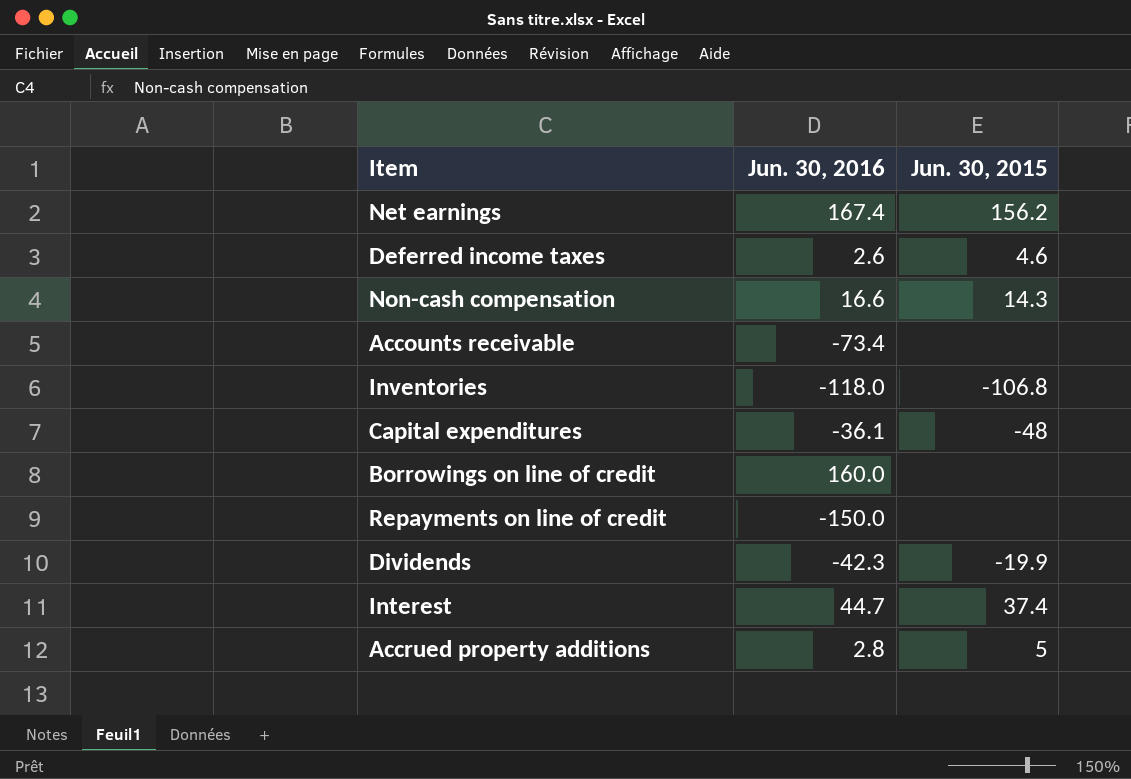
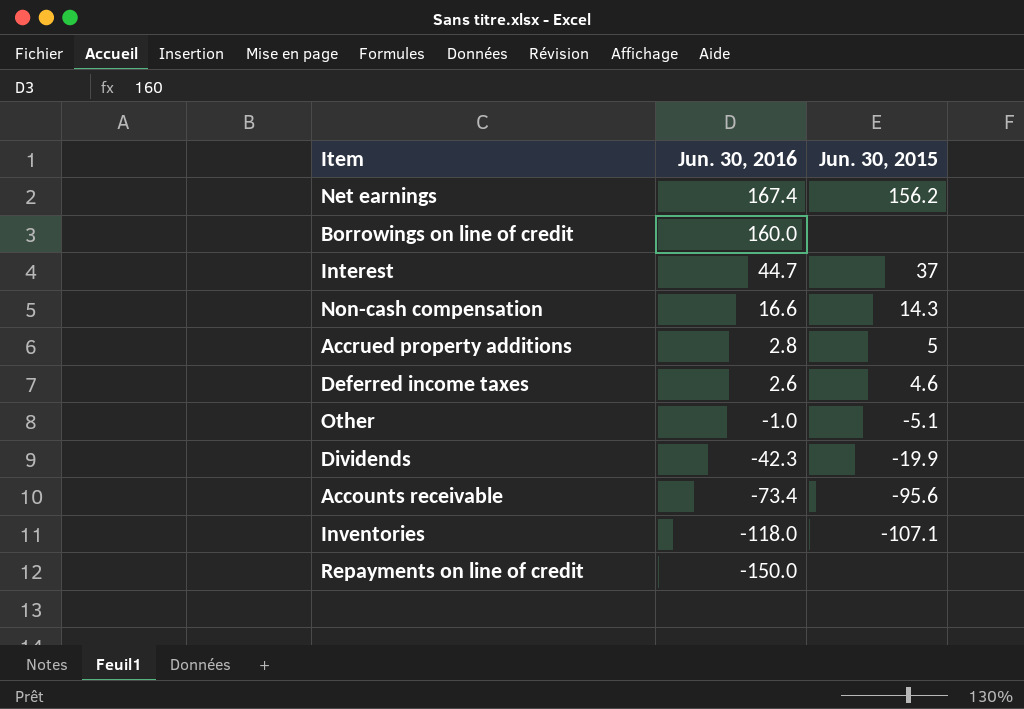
row order: none -> Jun. 30, 2016 descending
row Capital expenditures: -36.1 | -48 -> none
Interest | Jun. 30, 2015: 37.4 -> 37
row Other: none -> -1.0 | -5.1
Accounts receivable | Jun. 30, 2015: none -> -95.6
Inventories | Jun. 30, 2015: -106.8 -> -107.1

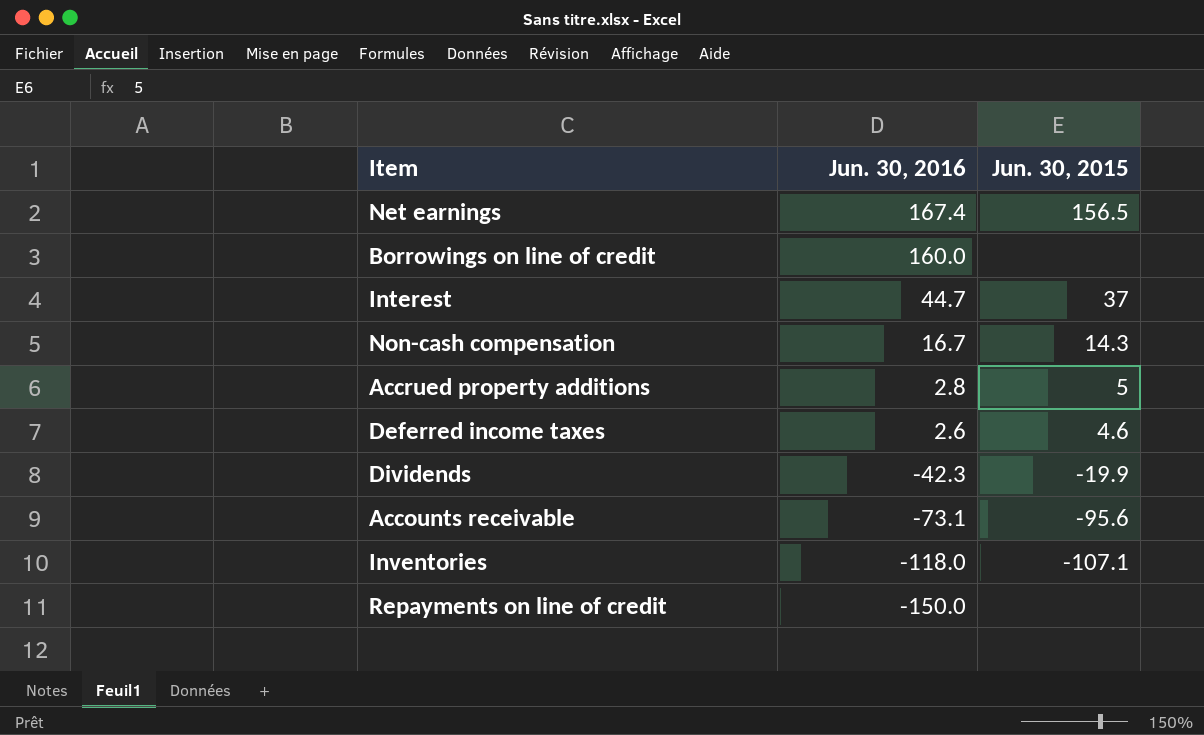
row Other: -1.0 | -5.1 -> none
Net earnings | Jun. 30, 2015: 156.2 -> 156.5
Non-cash compensation | Jun. 30, 2016: 16.6 -> 16.7
Accounts receivable | Jun. 30, 2016: -73.4 -> -73.1

